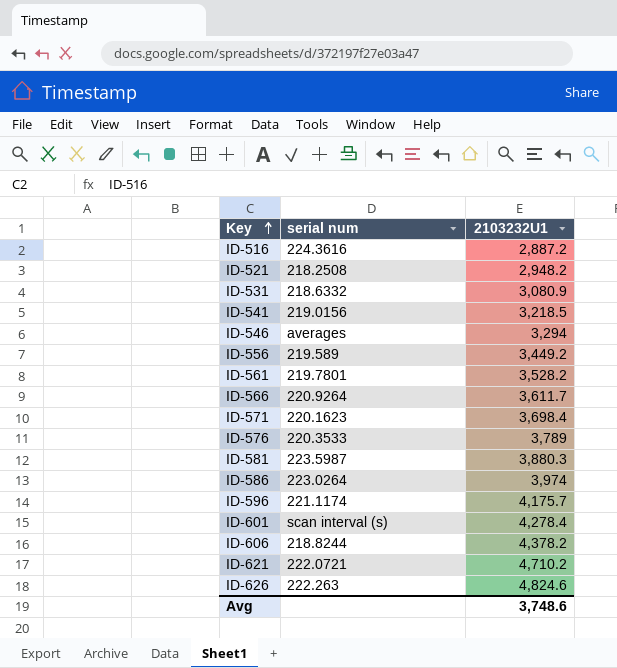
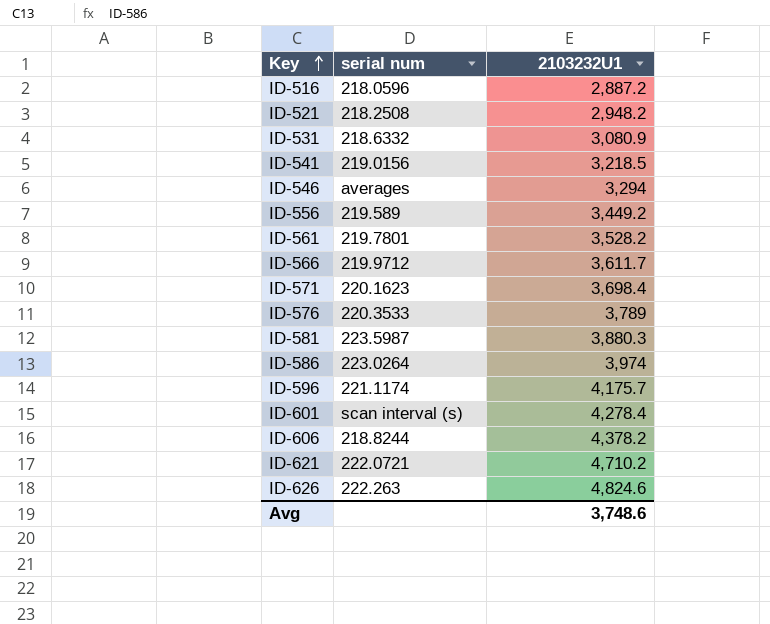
ID-516 | serial num: 224.3616 -> 218.0596
ID-566 | serial num: 220.9264 -> 219.9712

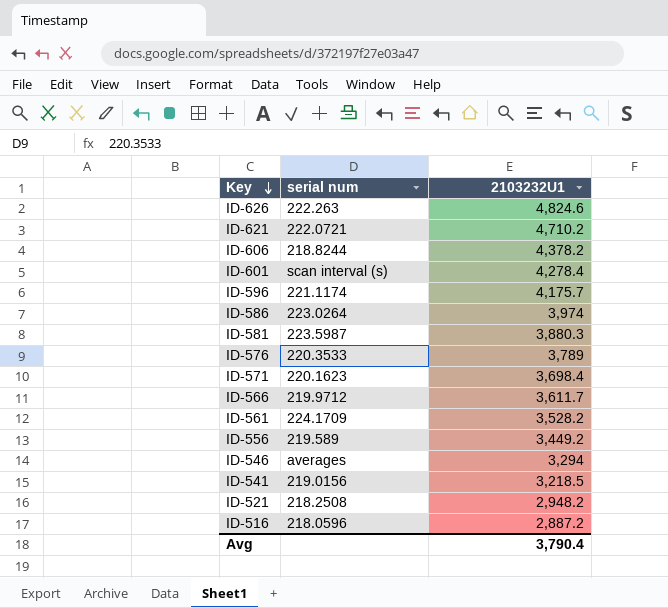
row order: Key ascending -> Key descending
row ID-531: 218.6332 | 3,080.9 -> none
ID-561 | serial num: 219.7801 -> 224.1709
Avg | 2103232U1: 3,748.6 -> 3,790.4

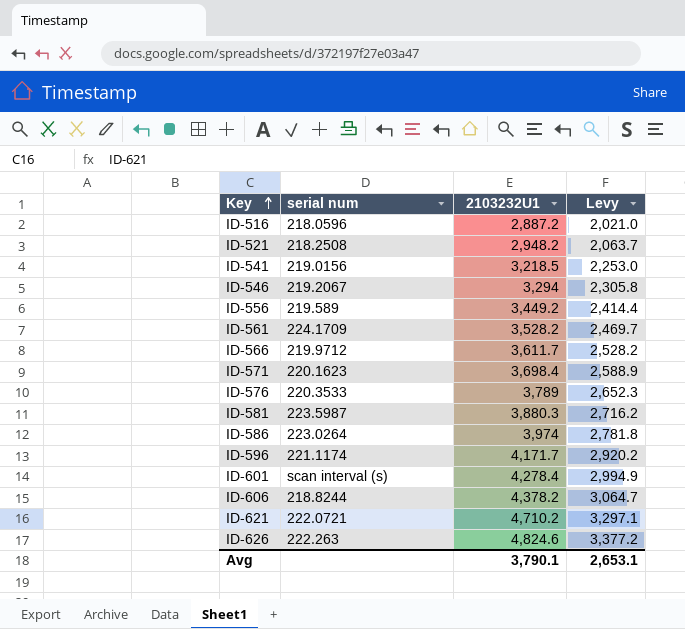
row order: Key descending -> Key ascending
column Levy | formula: none -> [2103232U1] * 0.7
ID-546 | serial num: averages -> 219.2067
ID-596 | 2103232U1: 4,175.7 -> 4,171.7
Avg | 2103232U1: 3,790.4 -> 3,790.1

